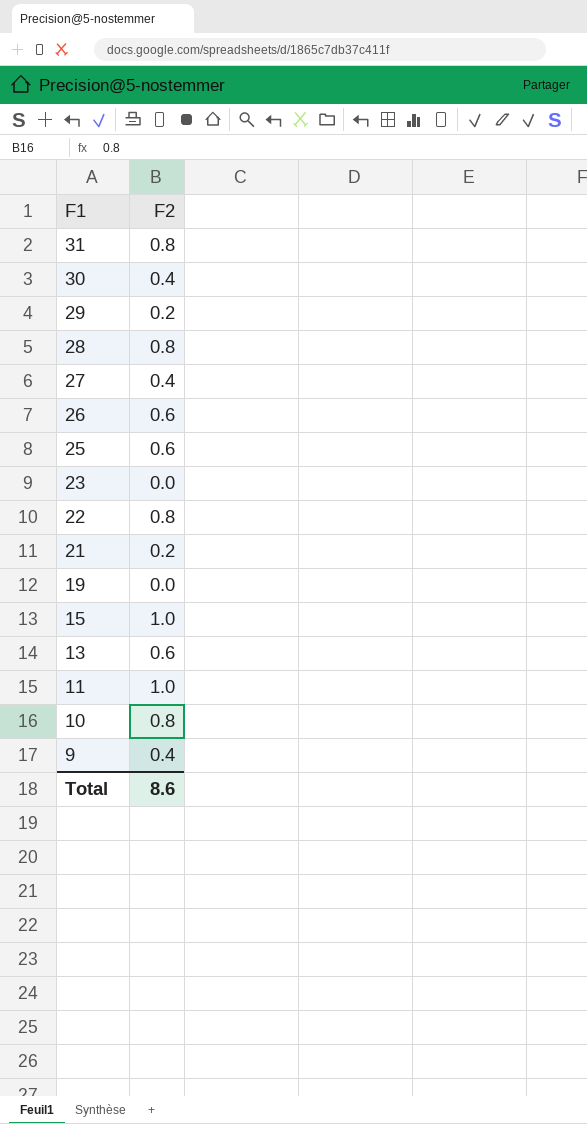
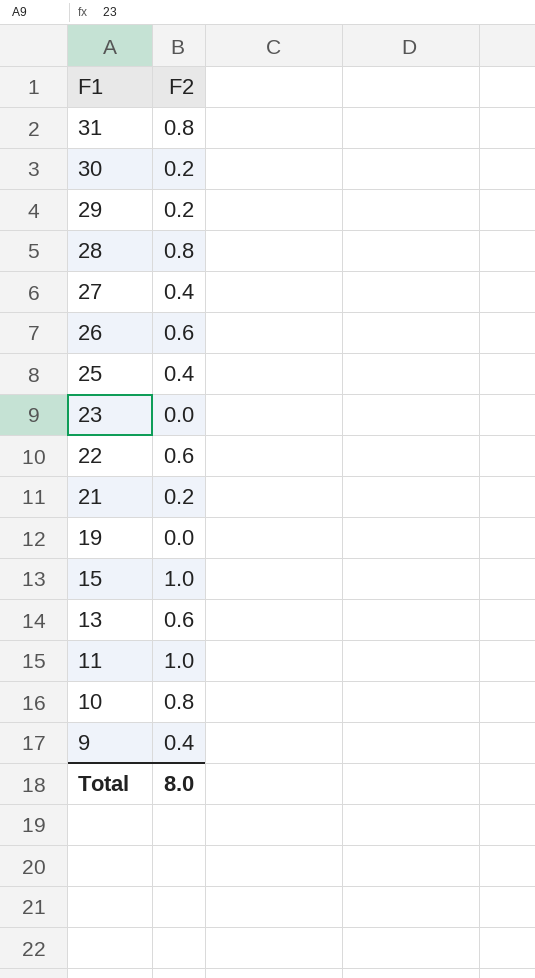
30 | F2: 0.4 -> 0.2
25 | F2: 0.6 -> 0.4
22 | F2: 0.8 -> 0.6
Total | F2: 8.6 -> 8.0

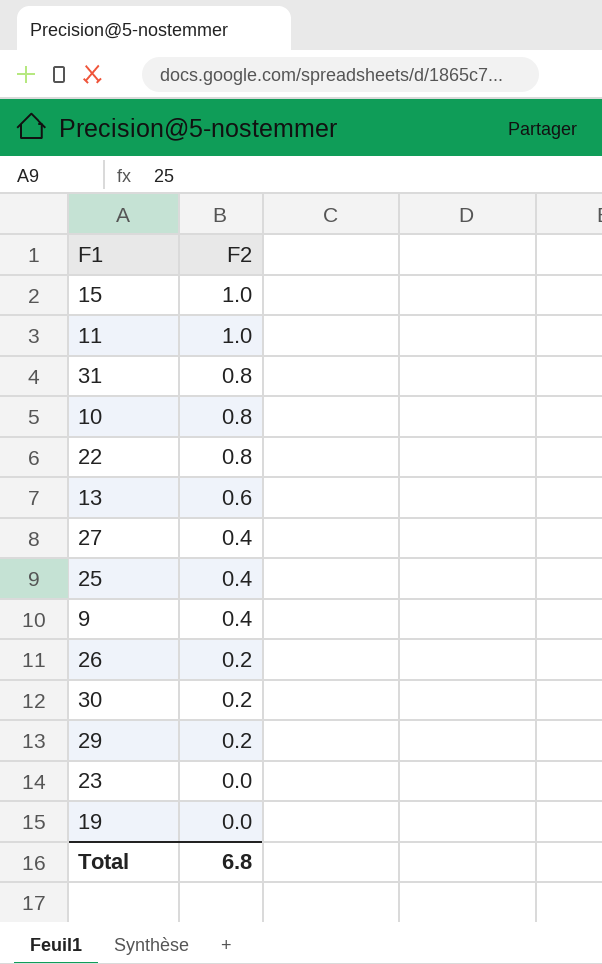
row order: F1 descending -> F2 descending
row 28: 0.8 -> none
row 21: 0.2 -> none
22 | F2: 0.6 -> 0.8
26 | F2: 0.6 -> 0.2
Total | F2: 8.0 -> 6.8

